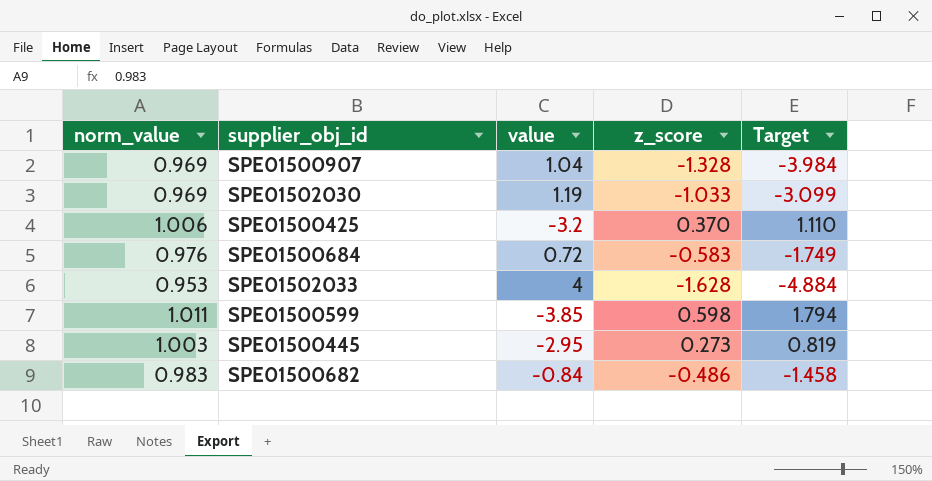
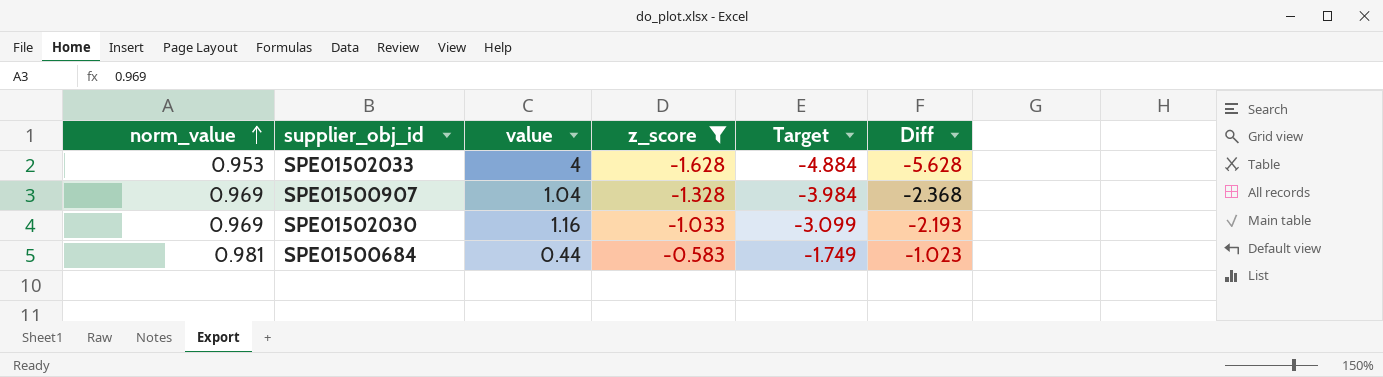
filter: none -> z_score <= -0.583
row order: none -> norm_value ascending
column Diff | formula: none -> [z_score] - [value]
SPE01502030 | value: 1.19 -> 1.16
SPE01500684 | norm_value: 0.976 -> 0.981
SPE01500684 | value: 0.72 -> 0.44

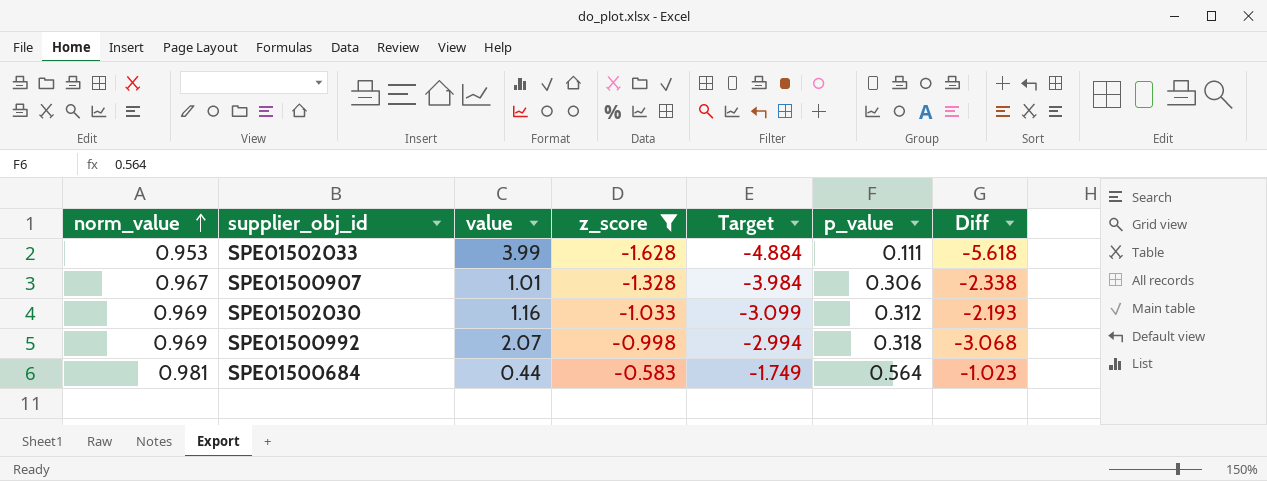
column p_value | position: none -> 6
SPE01502033 | value: 4 -> 3.99
SPE01502033 | Diff: -5.628 -> -5.618
SPE01500907 | norm_value: 0.969 -> 0.967
SPE01500907 | value: 1.04 -> 1.01
SPE01500907 | Diff: -2.368 -> -2.338
row SPE01500992: none -> 0.969 | 2.07 | -0.998 | -2.994 | 0.318 | -3.068

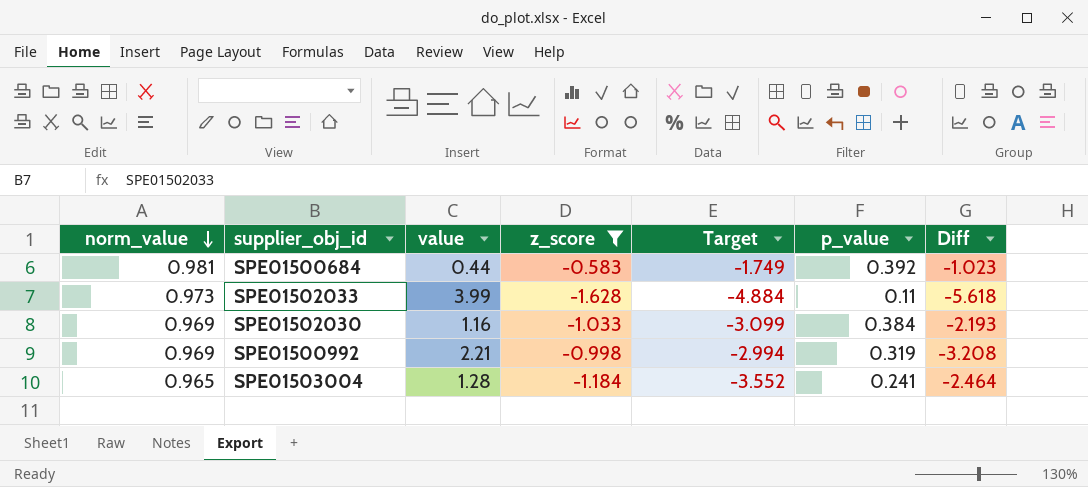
row order: norm_value ascending -> norm_value descending
row SPE01500907: 0.967 | 1.01 | -1.328 | -3.984 | 0.306 | -2.338 -> none
SPE01500684 | p_value: 0.564 -> 0.392
SPE01502033 | norm_value: 0.953 -> 0.973
SPE01502033 | p_value: 0.111 -> 0.11
SPE01502030 | p_value: 0.312 -> 0.384
SPE01500992 | value: 2.07 -> 2.21
SPE01500992 | p_value: 0.318 -> 0.319
SPE01500992 | Diff: -3.068 -> -3.208
row SPE01503004: none -> 0.965 | 1.28 | -1.184 | -3.552 | 0.241 | -2.464

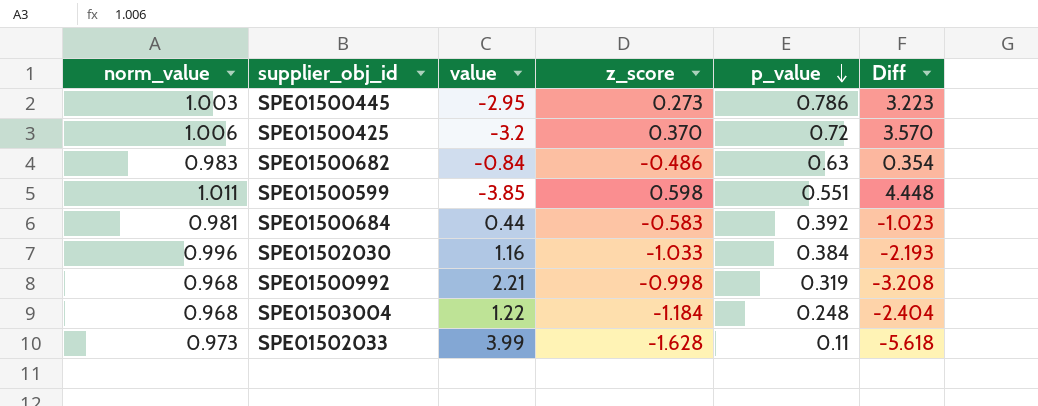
filter: z_score <= -0.583 -> none
row order: norm_value descending -> p_value descending
column Target | formula: [z_score] * 3 -> none
SPE01502030 | norm_value: 0.969 -> 0.996
SPE01500992 | norm_value: 0.969 -> 0.968
SPE01503004 | norm_value: 0.965 -> 0.968
SPE01503004 | value: 1.28 -> 1.22
SPE01503004 | p_value: 0.241 -> 0.248
SPE01503004 | Diff: -2.464 -> -2.404

